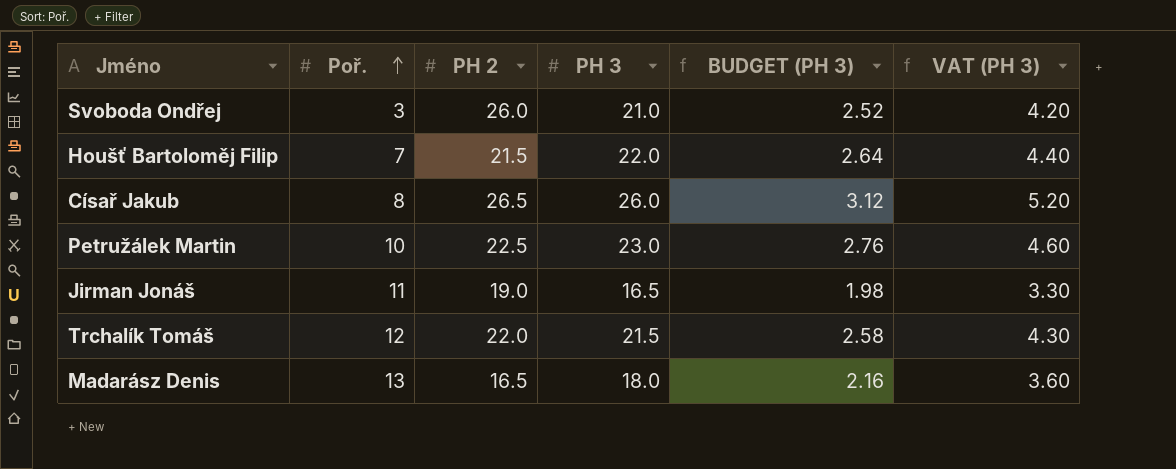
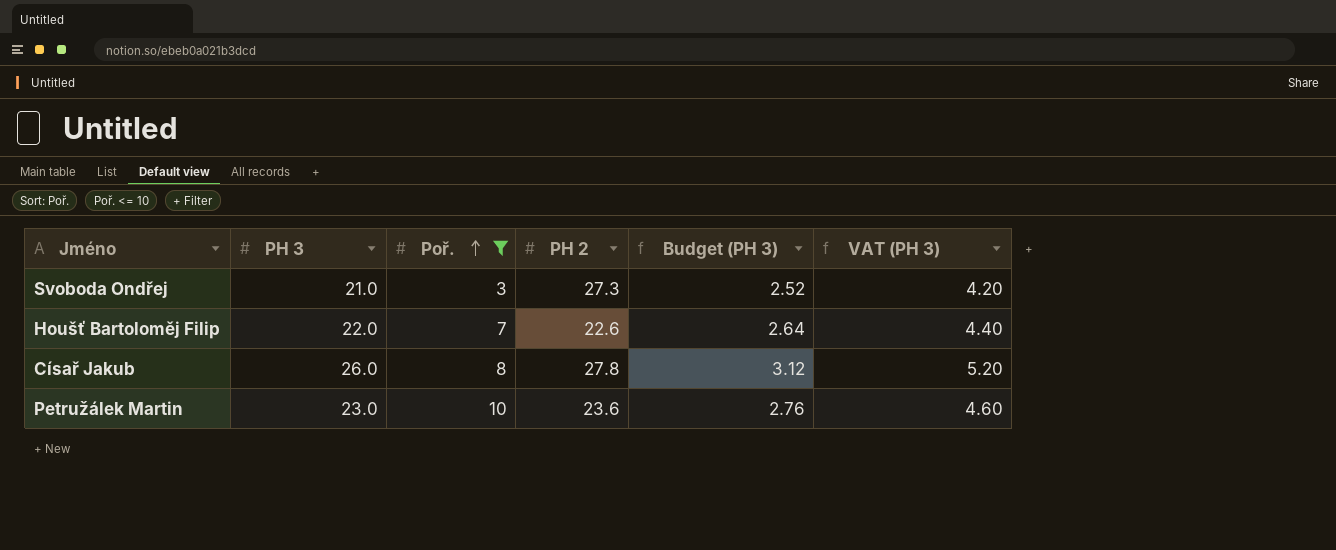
filter: none -> Poř. <= 10
column PH 3 | position: 4 -> 2
column name: BUDGET (PH 3) -> Budget (PH 3)
Svoboda Ondřej | PH 2: 26.0 -> 27.3
Houšť Bartoloměj Filip | PH 2: 21.5 -> 22.6
Císař Jakub | PH 2: 26.5 -> 27.8
Petružálek Martin | PH 2: 22.5 -> 23.6

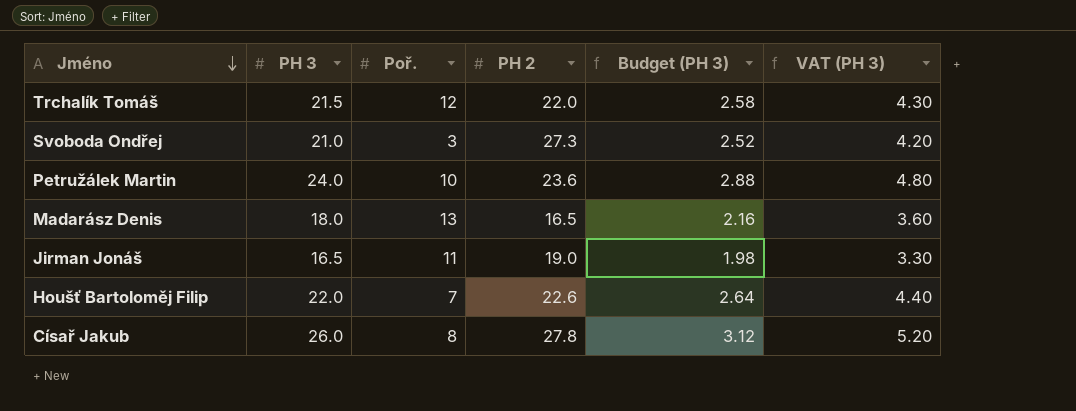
filter: Poř. <= 10 -> none
row order: Poř. ascending -> Jméno descending
Petružálek Martin | PH 3: 23.0 -> 24.0
Petružálek Martin | Budget (PH 3): 2.76 -> 2.88
Petružálek Martin | VAT (PH 3): 4.60 -> 4.80

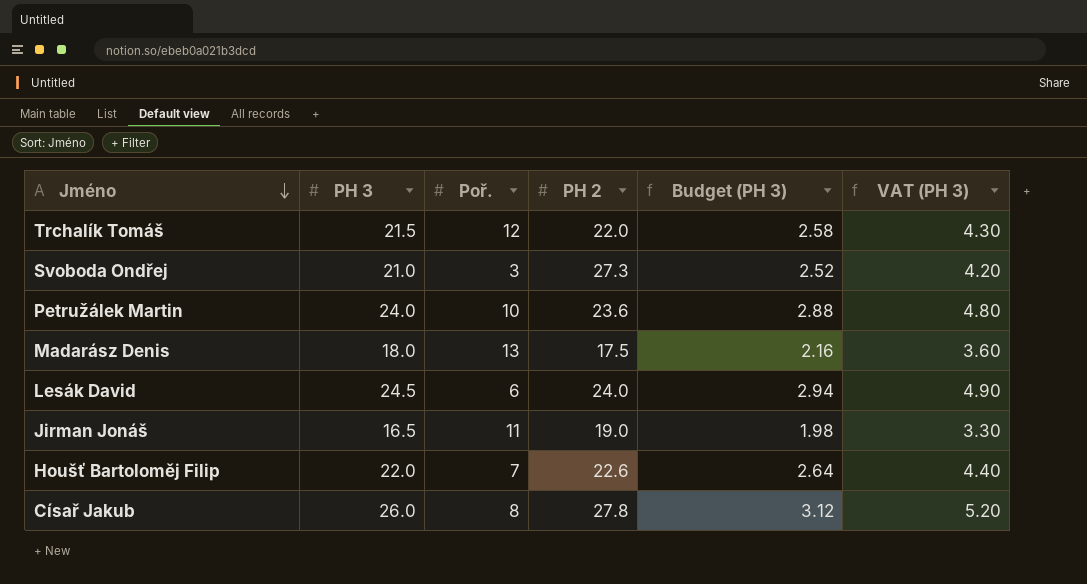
Madarász Denis | PH 2: 16.5 -> 17.5
row Lesák David: none -> 24.5 | 6 | 24.0 | 2.94 | 4.90

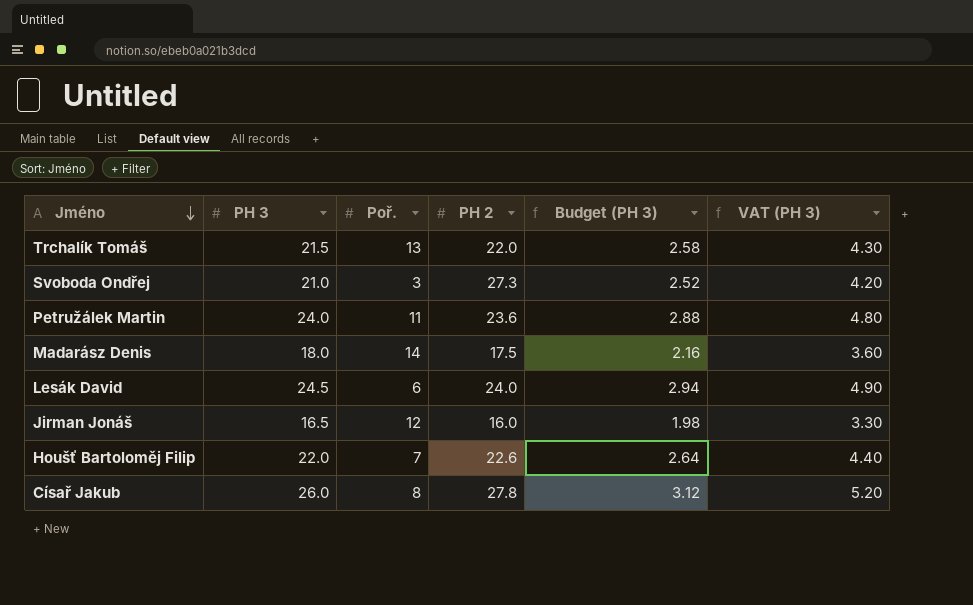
Trchalík Tomáš | Poř.: 12 -> 13
Petružálek Martin | Poř.: 10 -> 11
Madarász Denis | Poř.: 13 -> 14
Jirman Jonáš | Poř.: 11 -> 12
Jirman Jonáš | PH 2: 19.0 -> 16.0

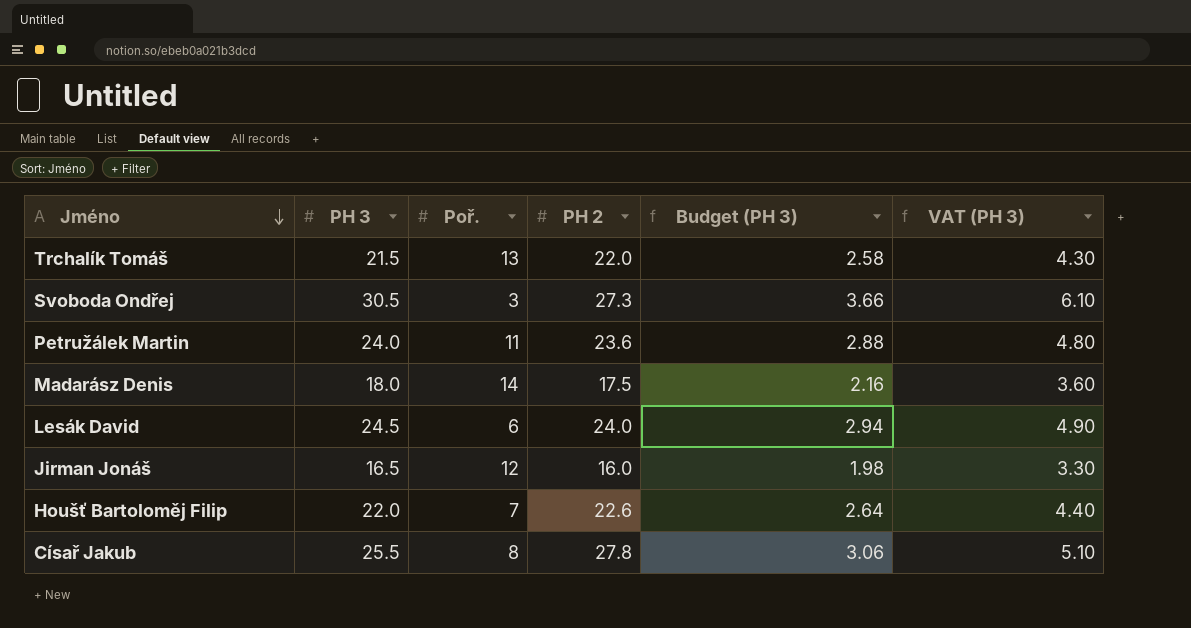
Svoboda Ondřej | PH 3: 21.0 -> 30.5
Svoboda Ondřej | Budget (PH 3): 2.52 -> 3.66
Svoboda Ondřej | VAT (PH 3): 4.20 -> 6.10
Císař Jakub | PH 3: 26.0 -> 25.5
Císař Jakub | Budget (PH 3): 3.12 -> 3.06
Císař Jakub | VAT (PH 3): 5.20 -> 5.10

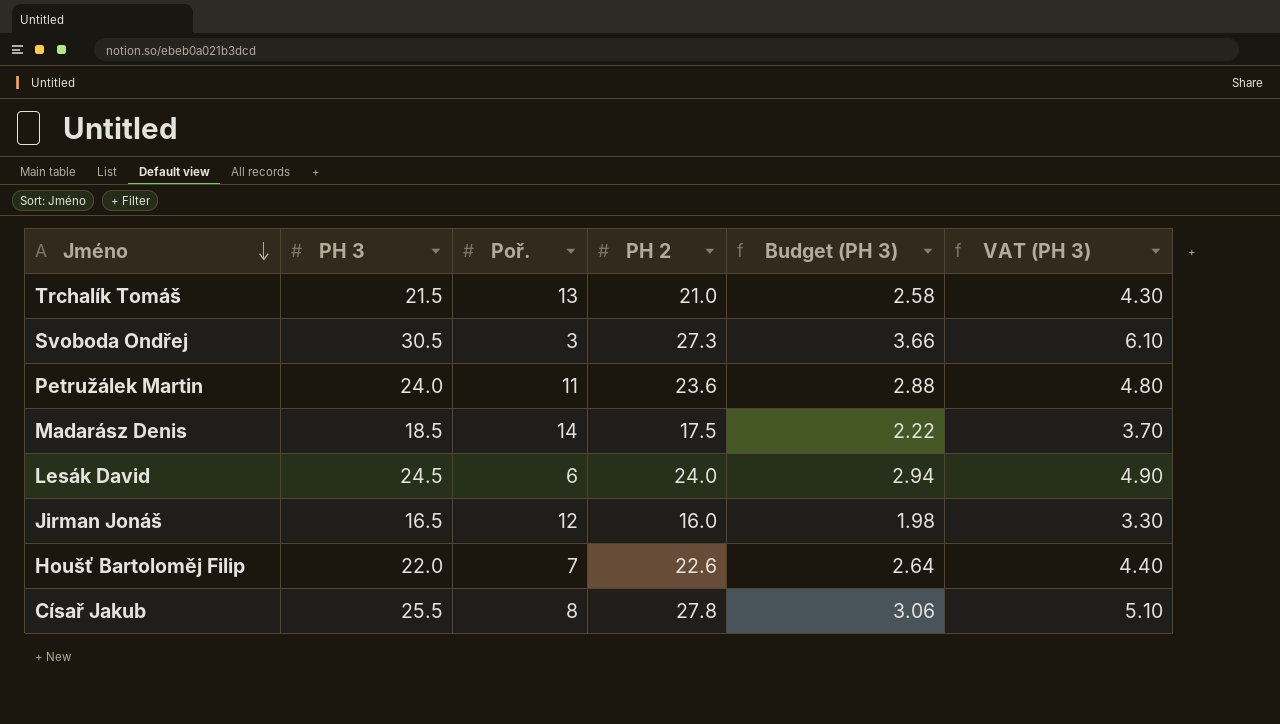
Trchalík Tomáš | PH 2: 22.0 -> 21.0
Madarász Denis | PH 3: 18.0 -> 18.5
Madarász Denis | Budget (PH 3): 2.16 -> 2.22
Madarász Denis | VAT (PH 3): 3.60 -> 3.70

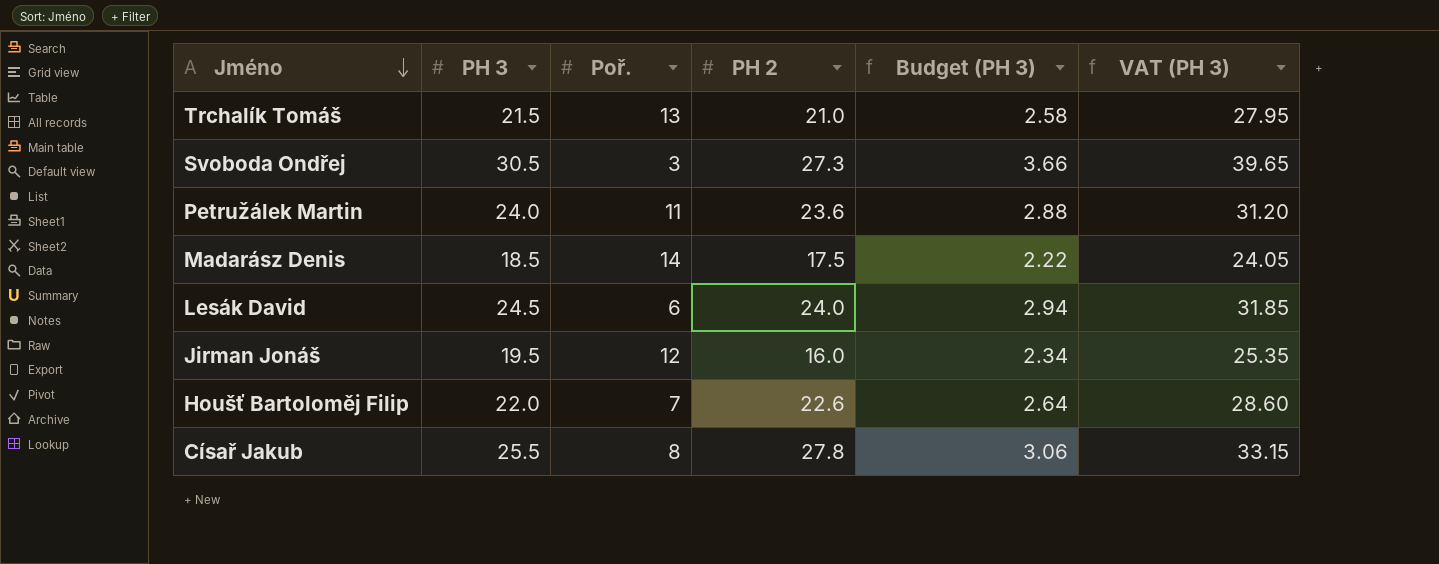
column VAT (PH 3) | formula: [PH 3] * 0.2 -> [PH 3] * 1.3
Jirman Jonáš | PH 3: 16.5 -> 19.5
Jirman Jonáš | Budget (PH 3): 1.98 -> 2.34

